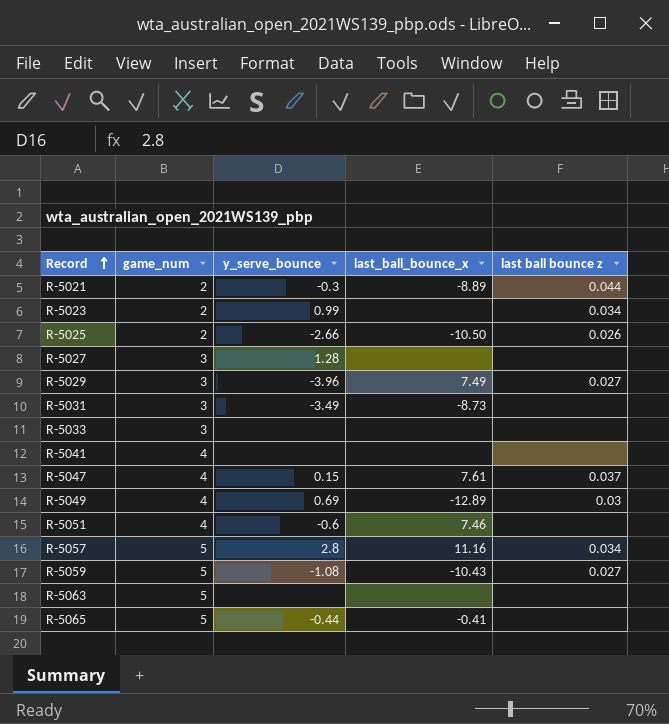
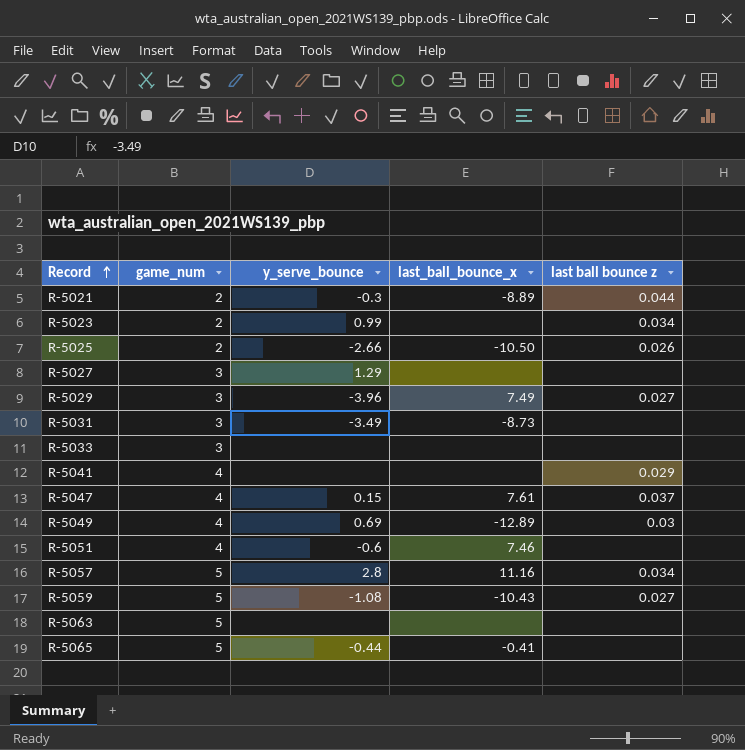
R-5027 | y_serve_bounce: 1.28 -> 1.29
R-5041 | last ball bounce z: none -> 0.029

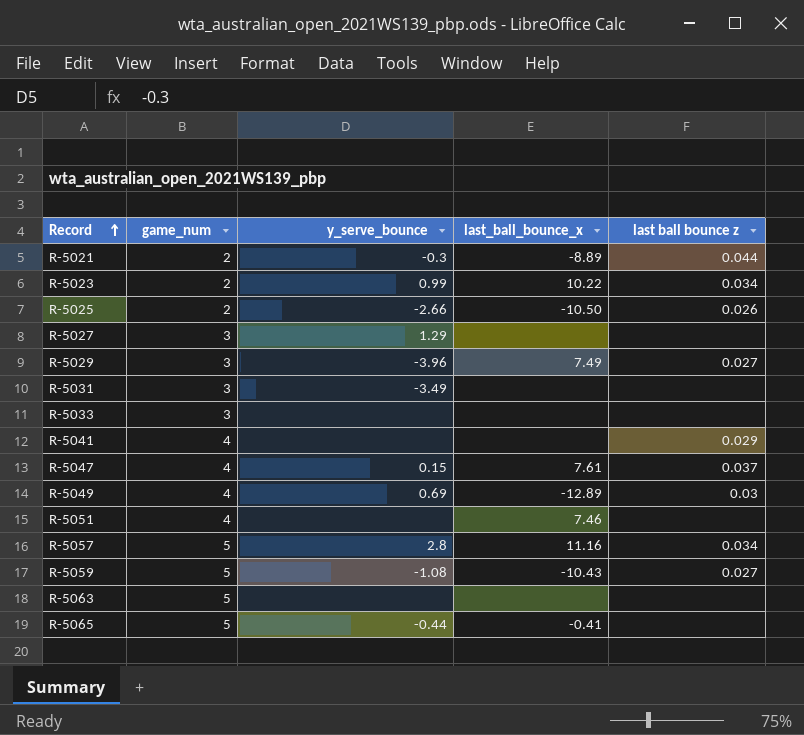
R-5023 | last_ball_bounce_x: none -> 10.22
R-5031 | last_ball_bounce_x: -8.73 -> none
R-5051 | y_serve_bounce: -0.6 -> none

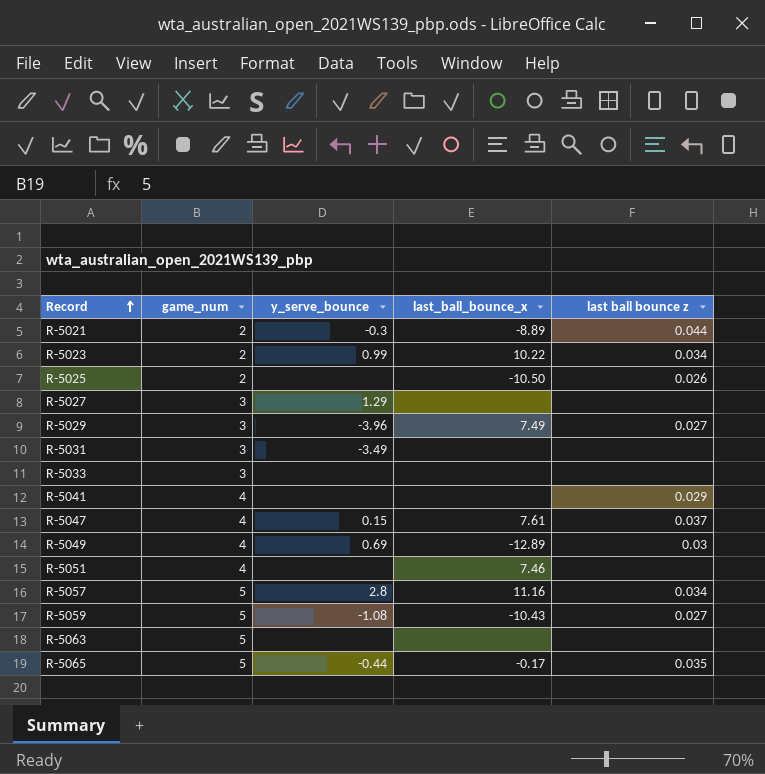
R-5025 | y_serve_bounce: -2.66 -> none
R-5065 | last_ball_bounce_x: -0.41 -> -0.17
R-5065 | last ball bounce z: none -> 0.035

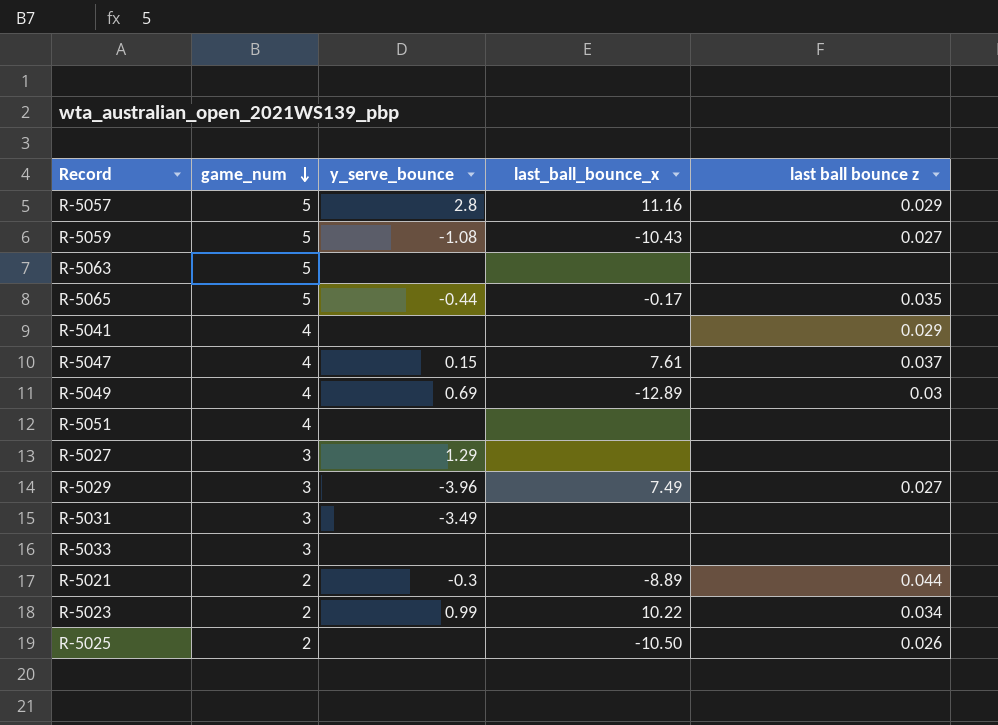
row order: Record ascending -> game_num descending
R-5057 | last ball bounce z: 0.034 -> 0.029
R-5051 | last_ball_bounce_x: 7.46 -> none

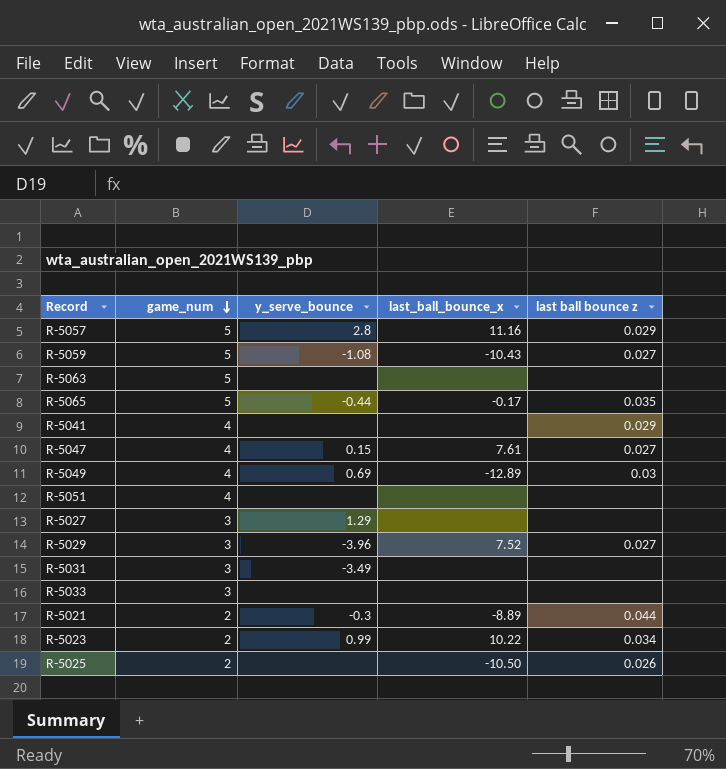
R-5047 | last ball bounce z: 0.037 -> 0.027
R-5029 | last_ball_bounce_x: 7.49 -> 7.52

